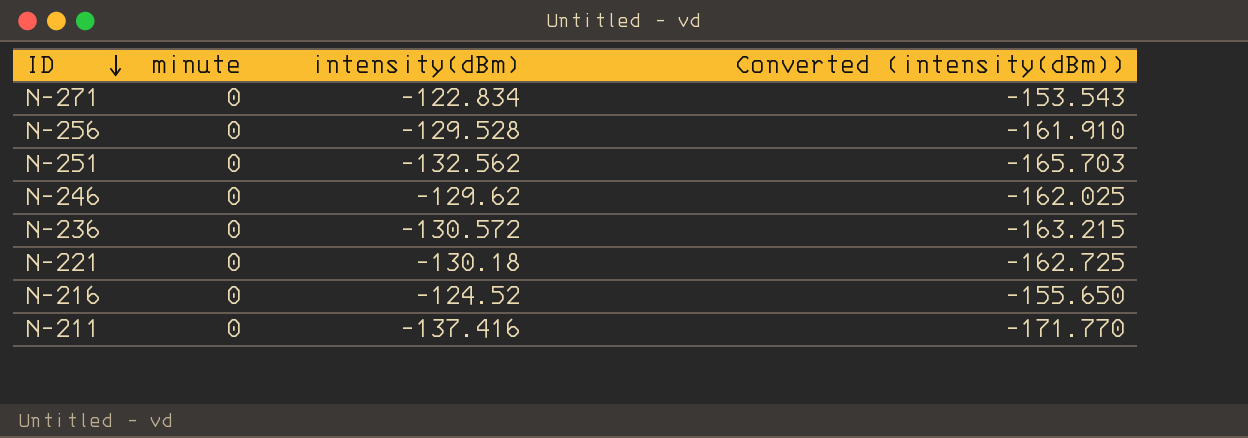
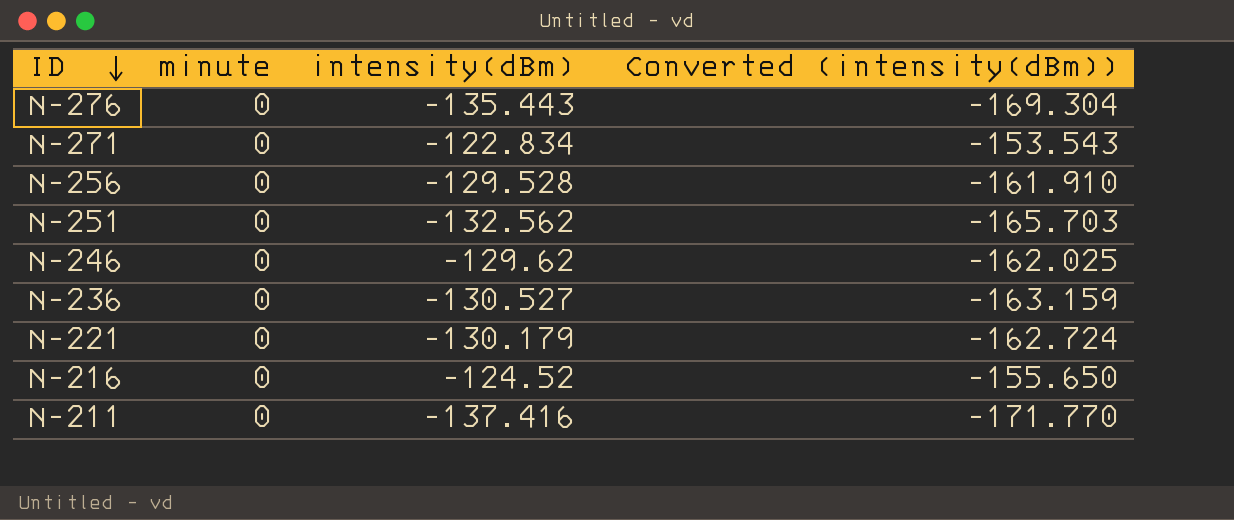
row N-276: none -> 0 | -135.443 | -169.304
N-236 | intensity(dBm): -130.572 -> -130.527
N-236 | Converted (intensity(dBm)): -163.215 -> -163.159
N-221 | intensity(dBm): -130.18 -> -130.179
N-221 | Converted (intensity(dBm)): -162.725 -> -162.724

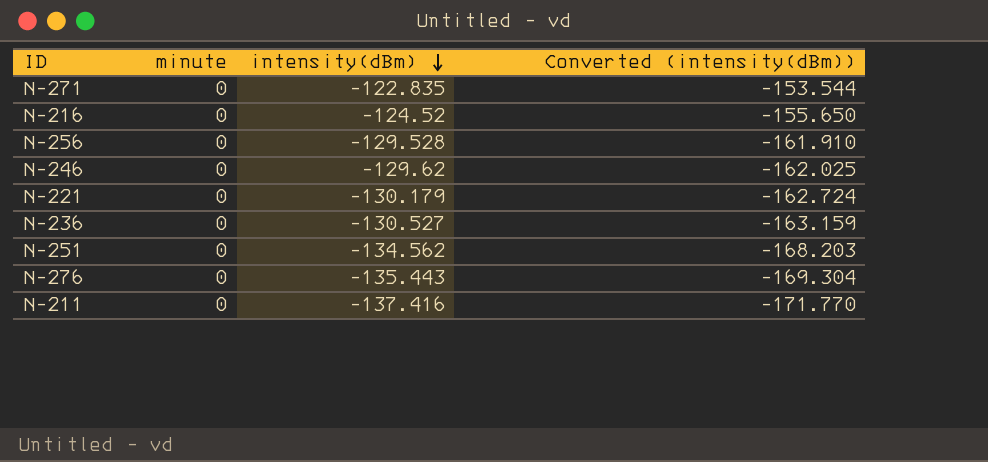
row order: ID descending -> intensity(dBm) descending
N-271 | intensity(dBm): -122.834 -> -122.835
N-271 | Converted (intensity(dBm)): -153.543 -> -153.544
N-251 | intensity(dBm): -132.562 -> -134.562
N-251 | Converted (intensity(dBm)): -165.703 -> -168.203

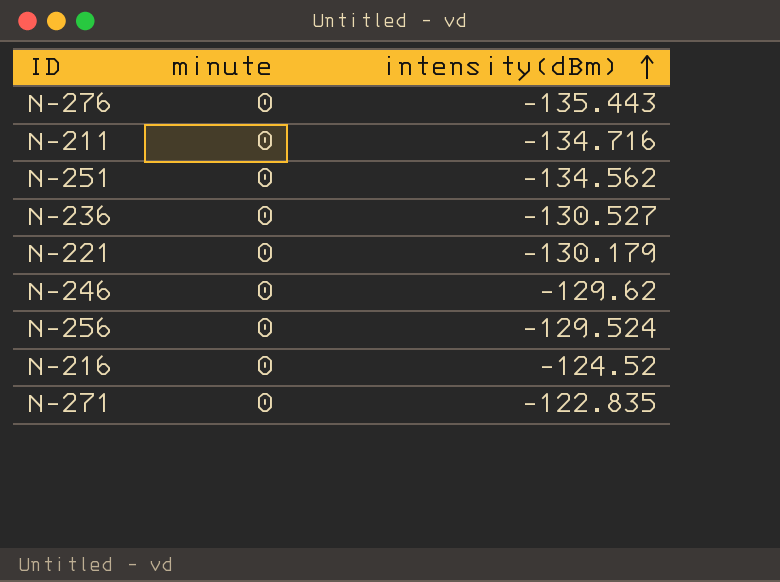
row order: intensity(dBm) descending -> intensity(dBm) ascending
column Converted (intensity(dBm)) | formula: [intensity(dBm)] * 1.25 -> none
N-211 | intensity(dBm): -137.416 -> -134.716
N-256 | intensity(dBm): -129.528 -> -129.524

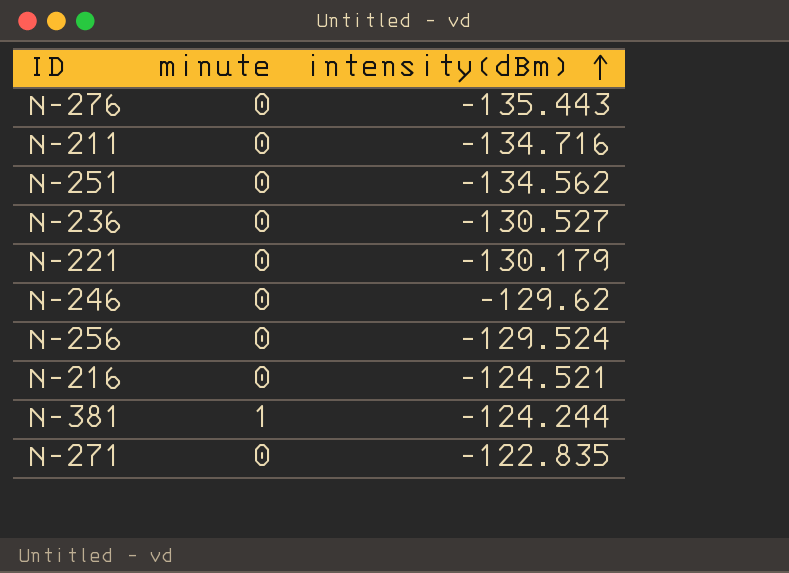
N-216 | intensity(dBm): -124.52 -> -124.521
row N-381: none -> 1 | -124.244

